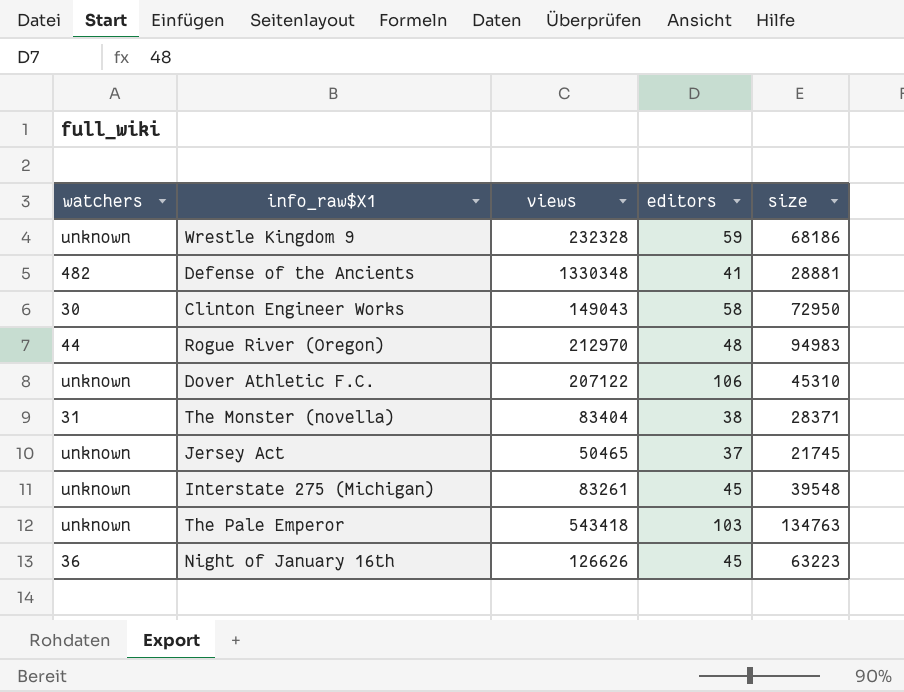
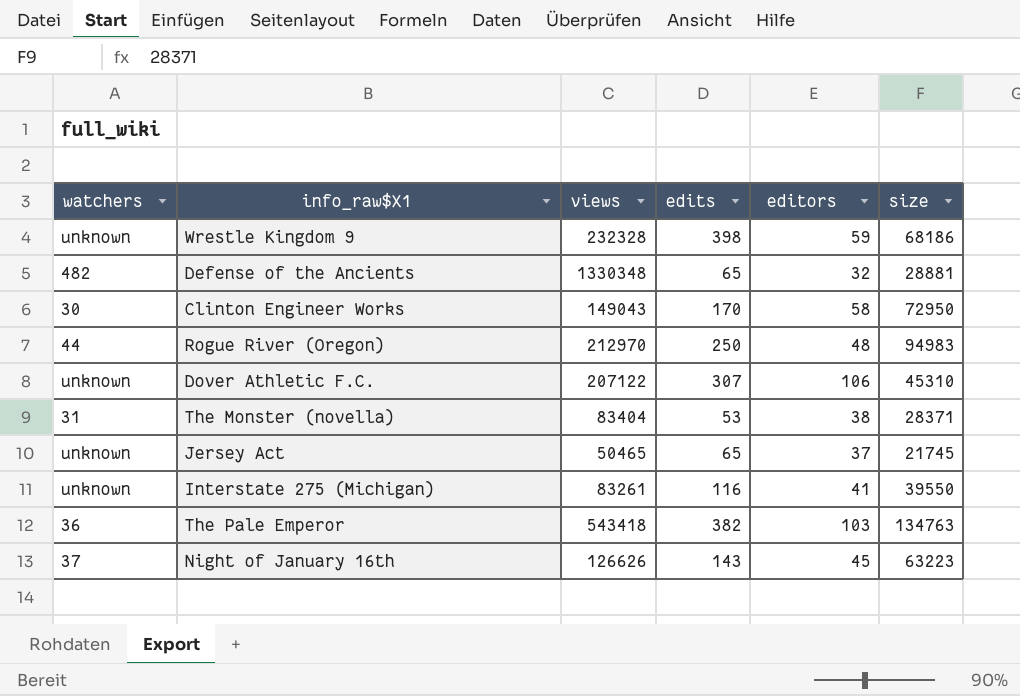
column edits | position: none -> 4
Defense of the Ancients | editors: 41 -> 32
Interstate 275 (Michigan) | editors: 45 -> 41
Interstate 275 (Michigan) | size: 39548 -> 39550
The Pale Emperor | watchers: unknown -> 36
Night of January 16th | watchers: 36 -> 37

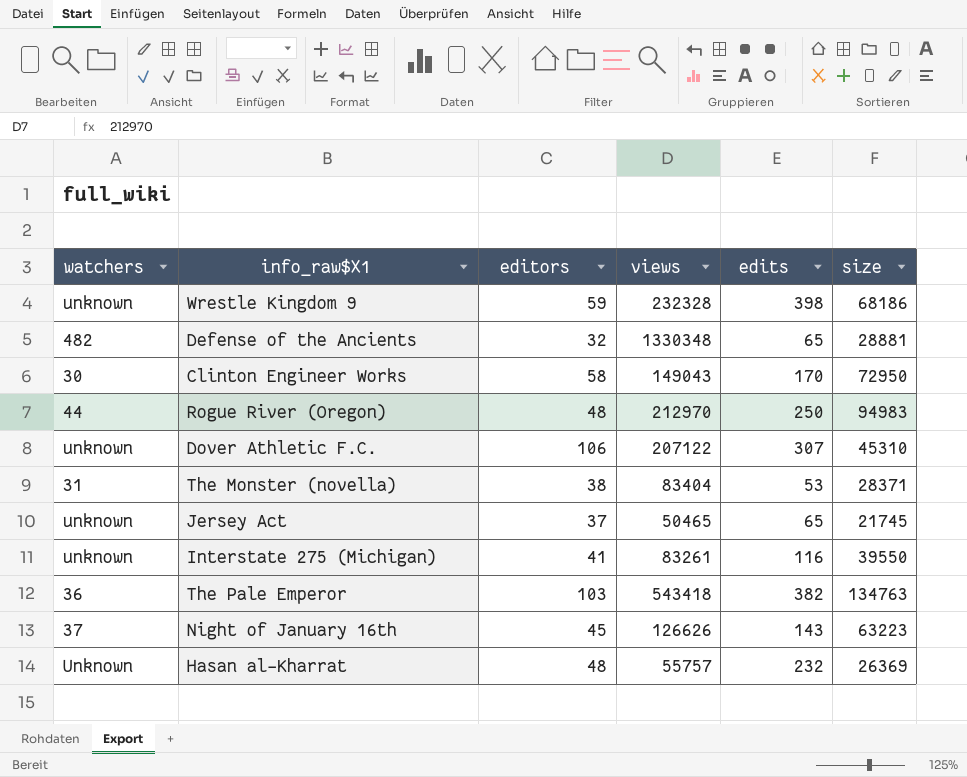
column editors | position: 5 -> 3
row Hasan al-Kharrat: none -> Unknown | 48 | 55757 | 232 | 26369

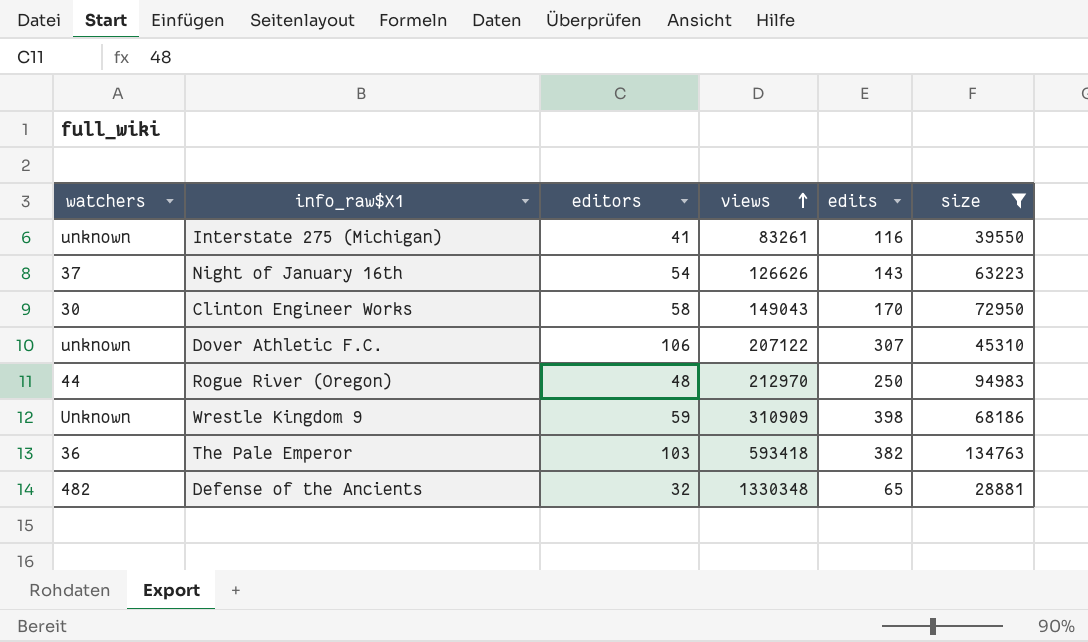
filter: none -> size >= 28881
row order: none -> views ascending
Night of January 16th | editors: 45 -> 54
Wrestle Kingdom 9 | watchers: unknown -> Unknown
Wrestle Kingdom 9 | views: 232328 -> 310909
The Pale Emperor | views: 543418 -> 593418

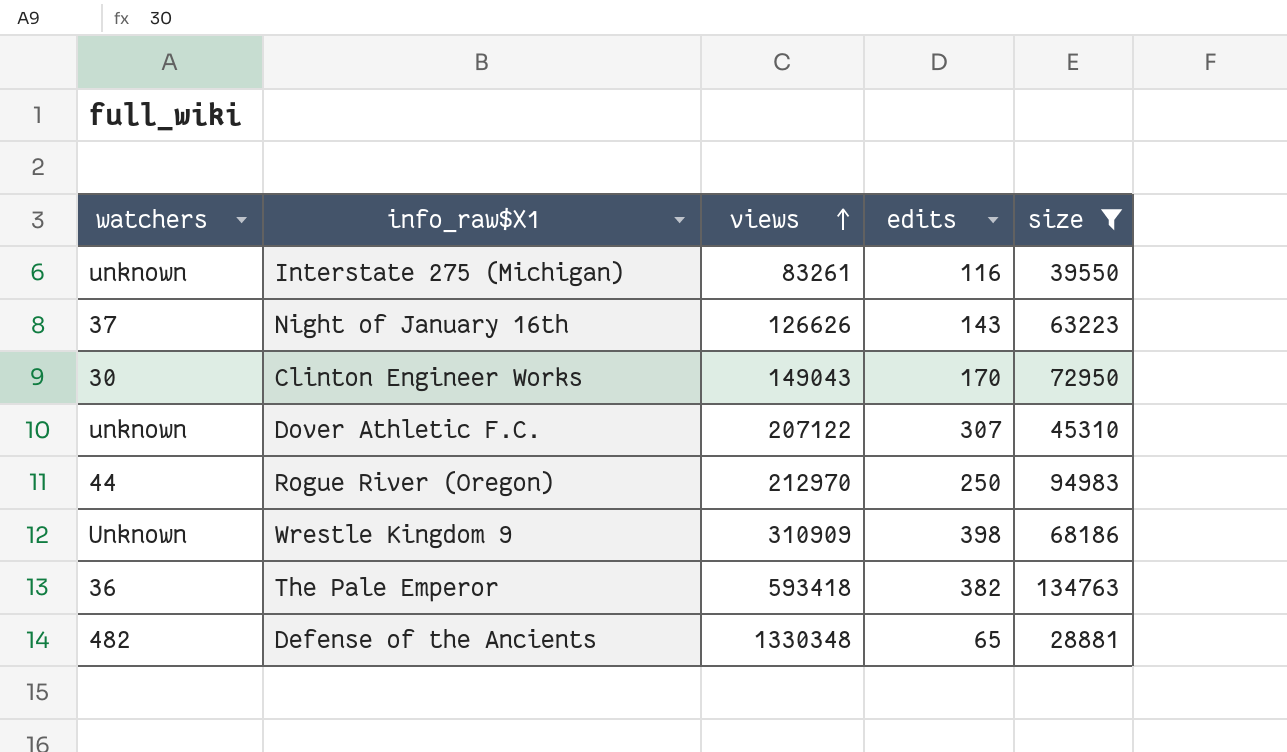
column editors | position: 3 -> none

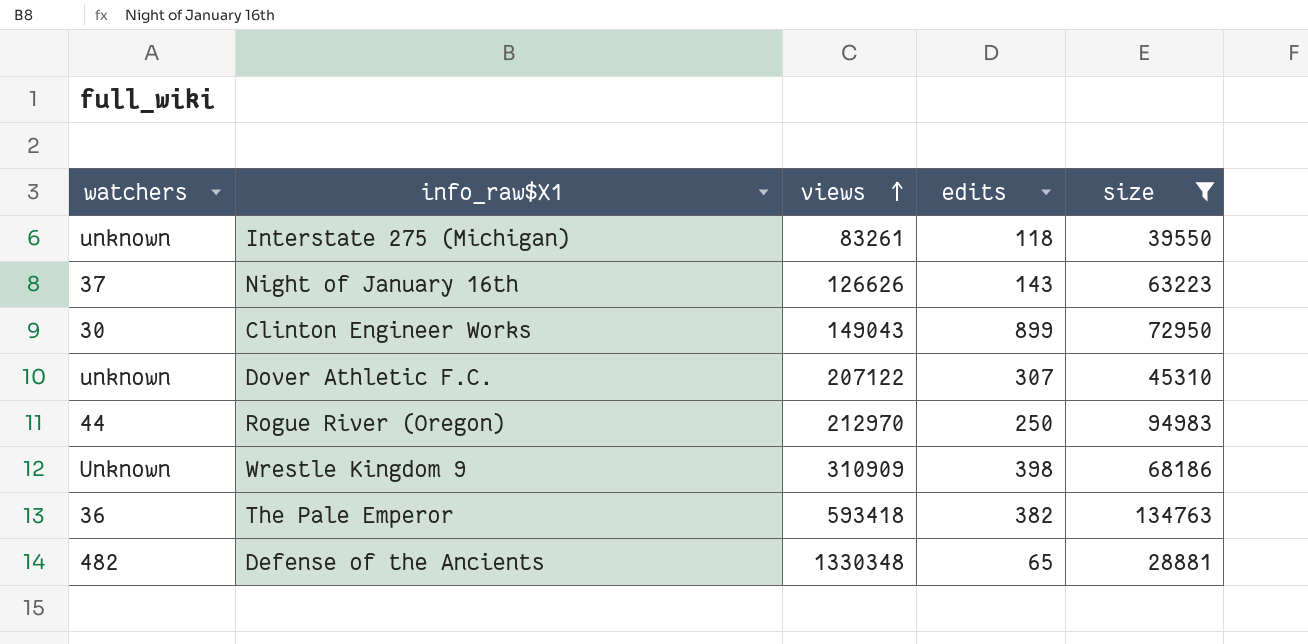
Interstate 275 (Michigan) | edits: 116 -> 118
Clinton Engineer Works | edits: 170 -> 899

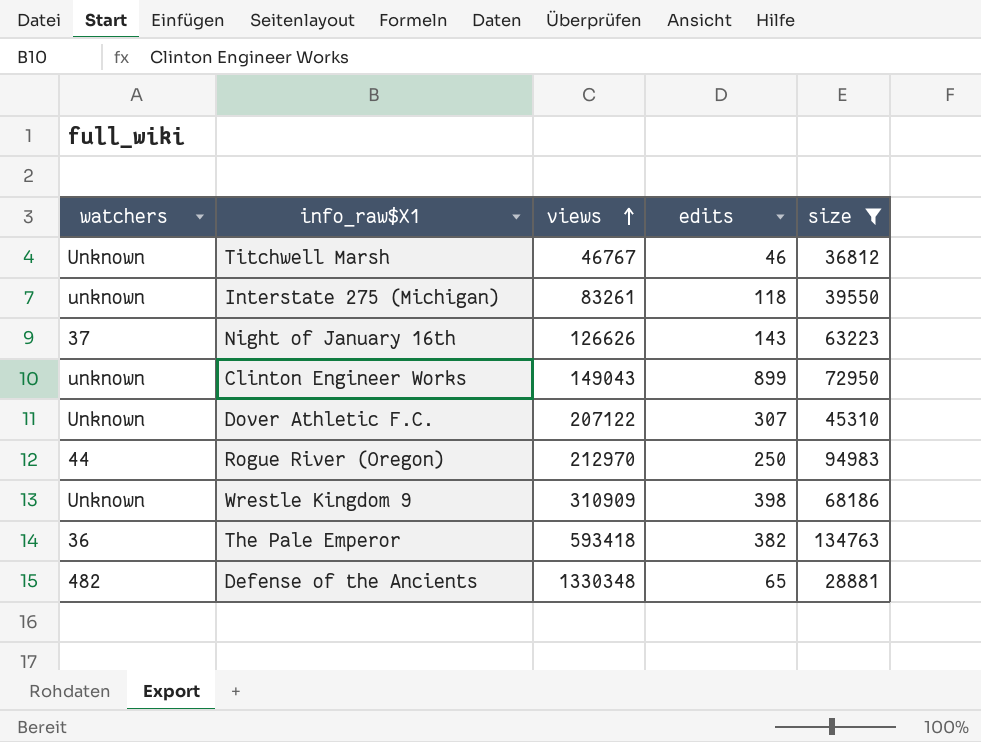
row Titchwell Marsh: none -> Unknown | 46767 | 46 | 36812
Clinton Engineer Works | watchers: 30 -> unknown
Dover Athletic F.C. | watchers: unknown -> Unknown

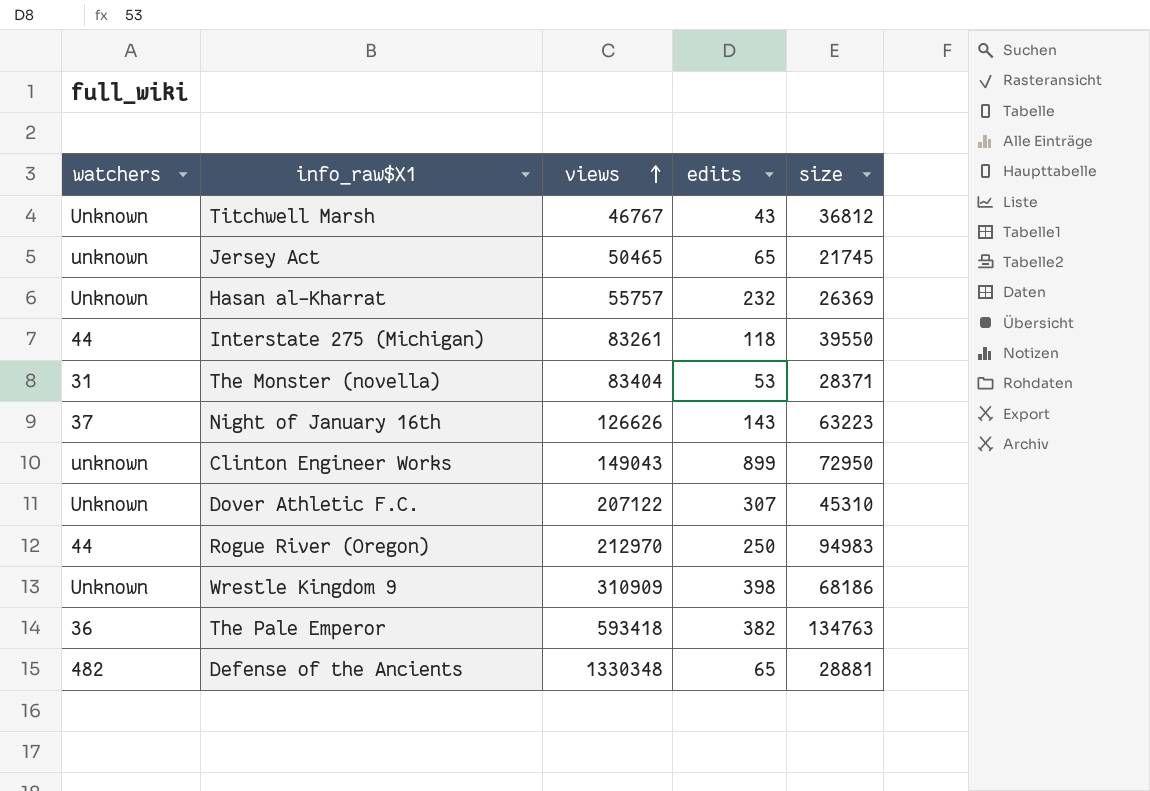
filter: size >= 28881 -> none
Titchwell Marsh | edits: 46 -> 43
Interstate 275 (Michigan) | watchers: unknown -> 44

